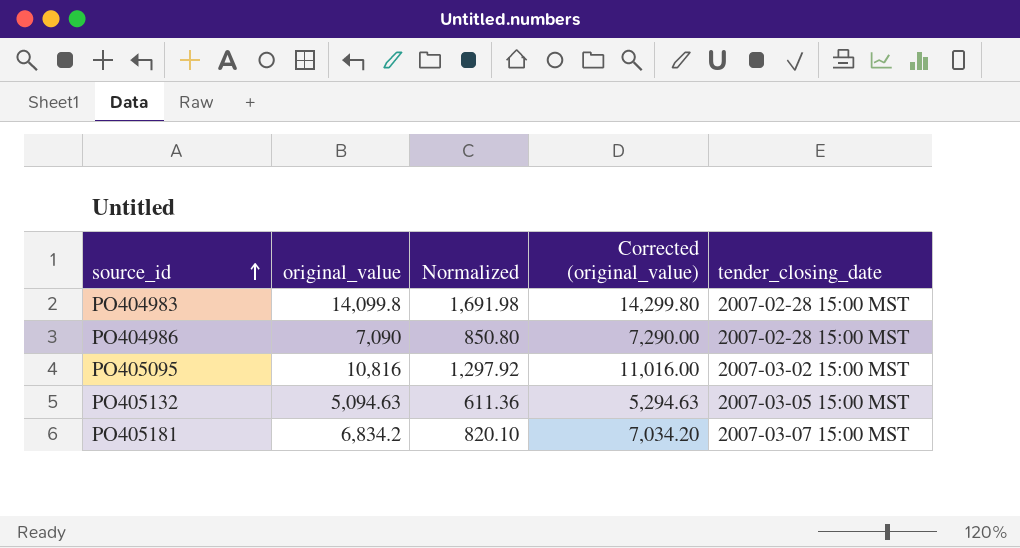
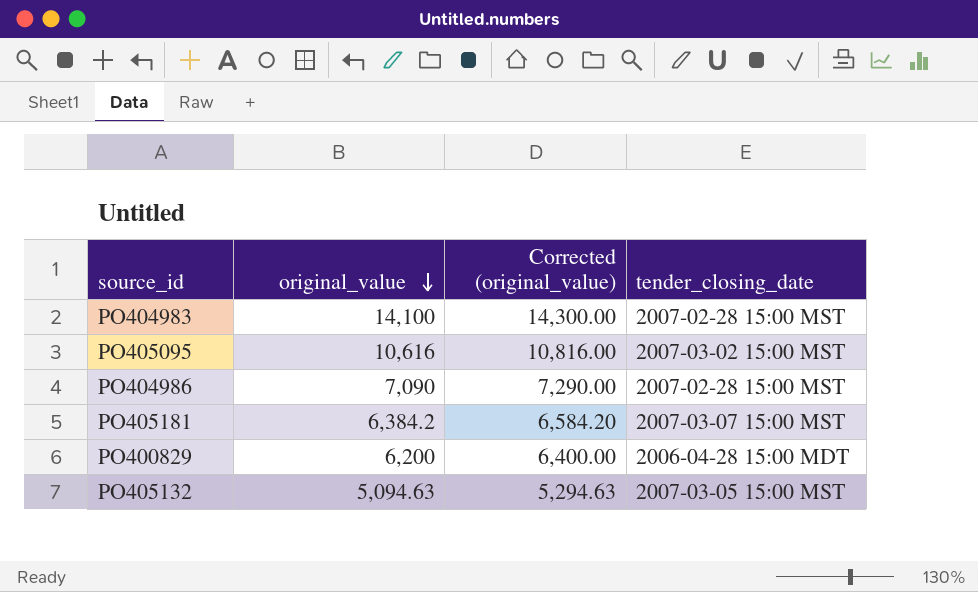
row order: source_id ascending -> original_value descending
column Normalized | formula: [original_value] * 0.12 -> none
PO404983 | original_value: 14,099.8 -> 14,100
PO404983 | Corrected (original_value): 14,299.80 -> 14,300.00
PO405095 | original_value: 10,816 -> 10,616
PO405095 | Corrected (original_value): 11,016.00 -> 10,816.00
PO405181 | original_value: 6,834.2 -> 6,384.2
PO405181 | Corrected (original_value): 7,034.20 -> 6,584.20
row PO400829: none -> 6,200 | 6,400.00 | 2006-04-28 15:00 MDT

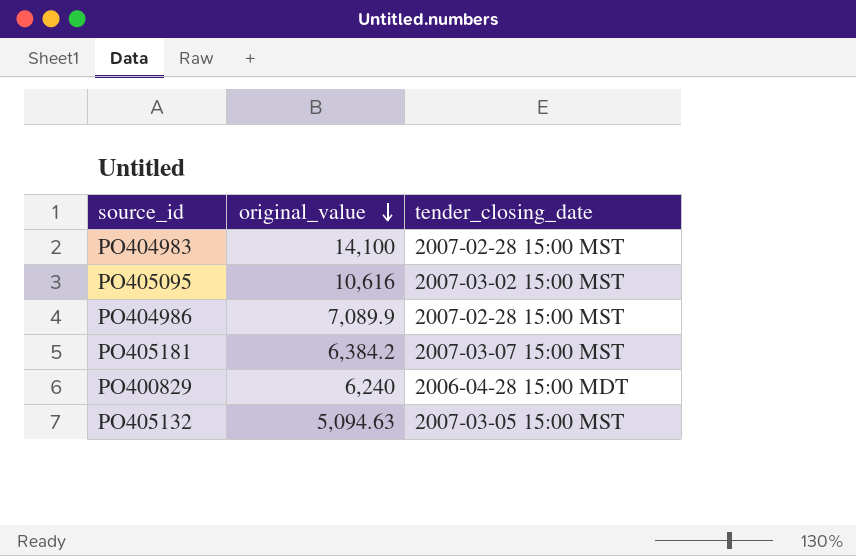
column Corrected (original_value) | formula: [original_value] + 200 -> none
PO404986 | original_value: 7,090 -> 7,089.9
PO400829 | original_value: 6,200 -> 6,240

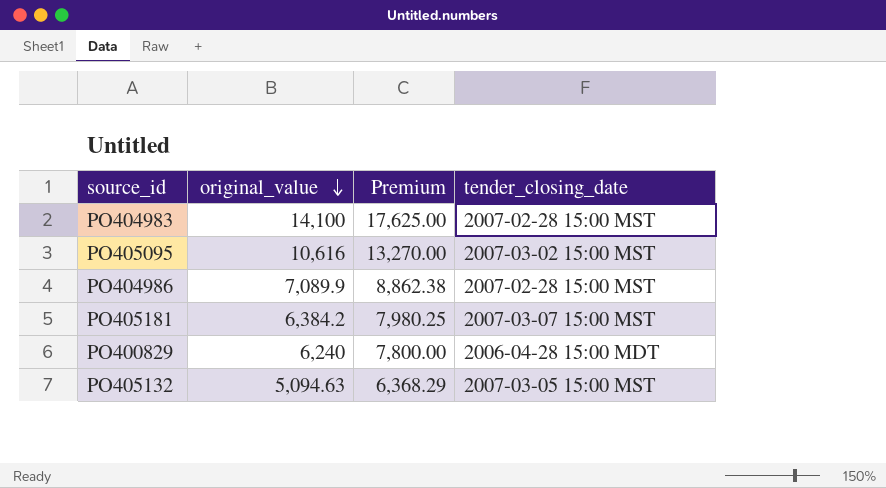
column Premium | formula: none -> [original_value] * 1.25

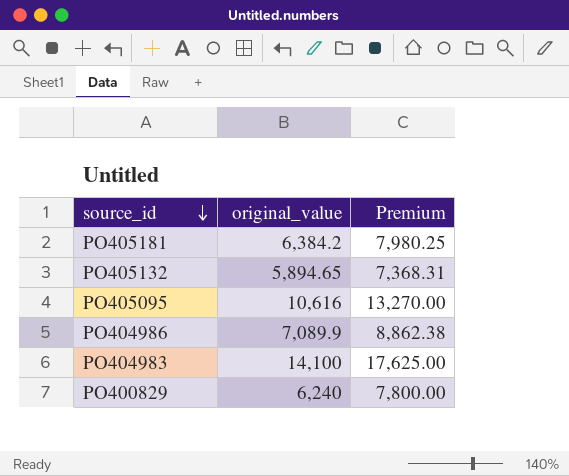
row order: original_value descending -> source_id descending
column tender_closing_date | position: 4 -> none
PO405132 | original_value: 5,094.63 -> 5,894.65
PO405132 | Premium: 6,368.29 -> 7,368.31

